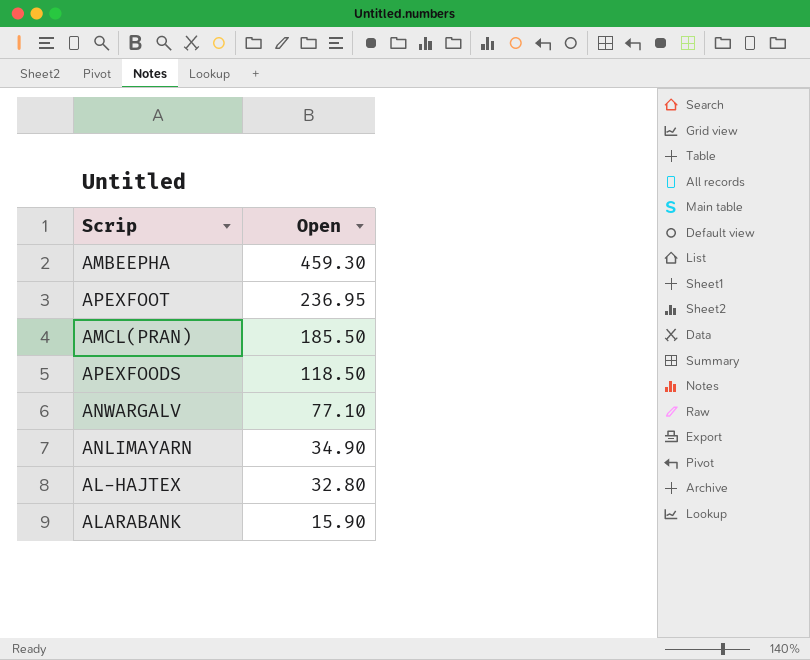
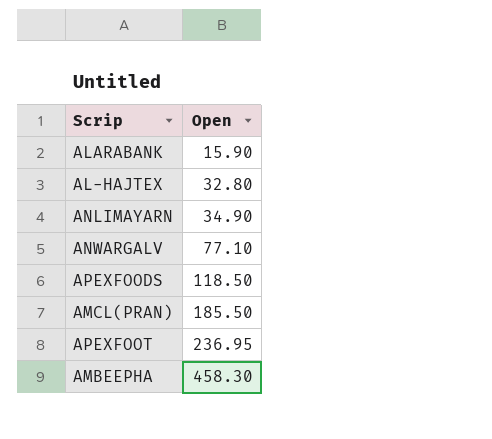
row order: Open descending -> Open ascending
AMBEEPHA | Open: 459.30 -> 458.30

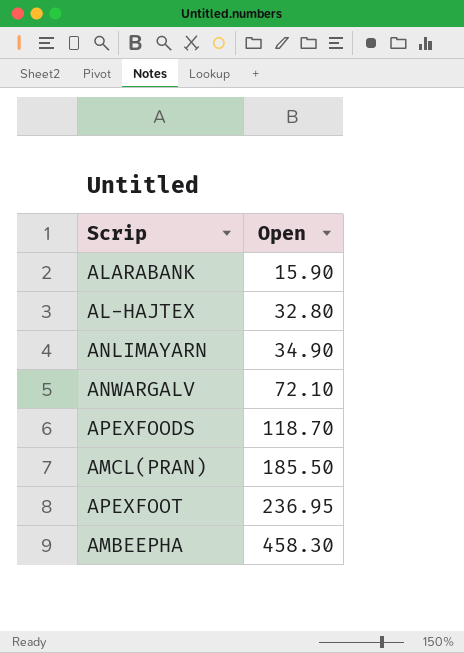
ANWARGALV | Open: 77.10 -> 72.10
APEXFOODS | Open: 118.50 -> 118.70

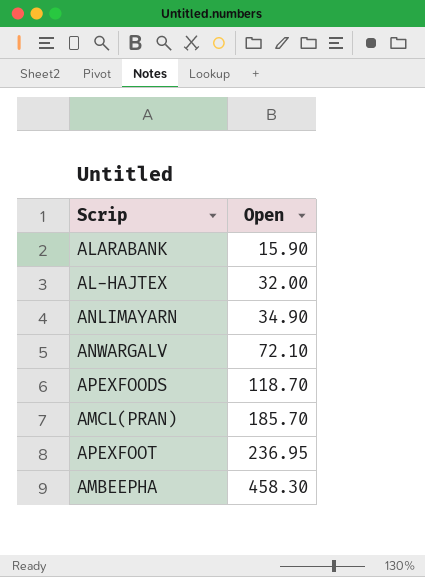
AL-HAJTEX | Open: 32.80 -> 32.00
AMCL(PRAN) | Open: 185.50 -> 185.70

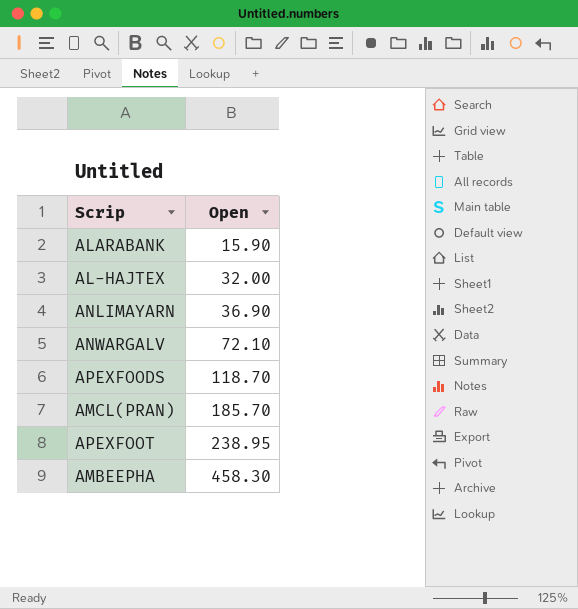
ANLIMAYARN | Open: 34.90 -> 36.90
APEXFOOT | Open: 236.95 -> 238.95

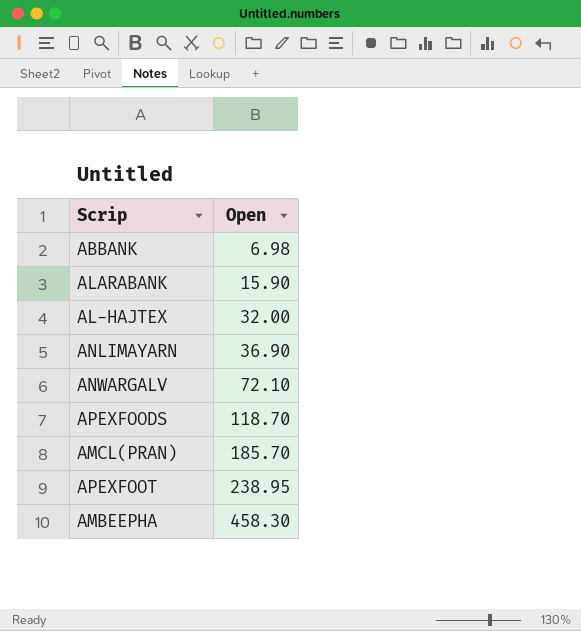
row ABBANK: none -> 6.98

